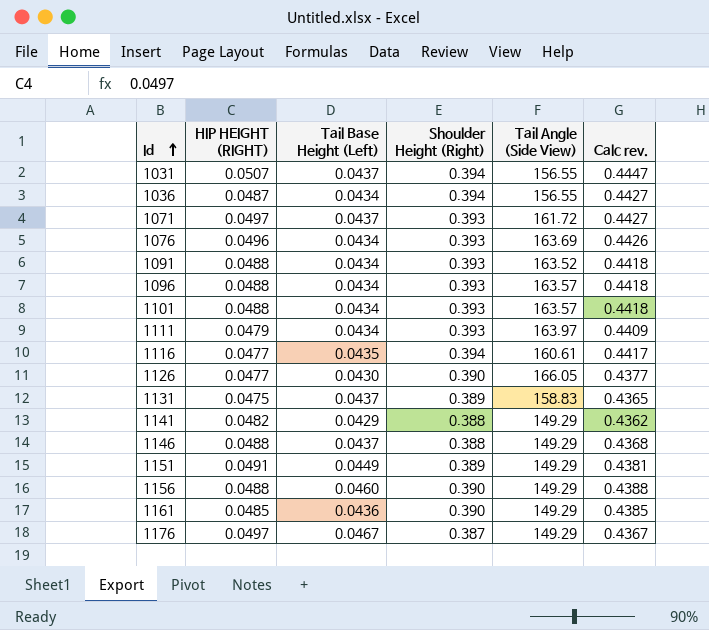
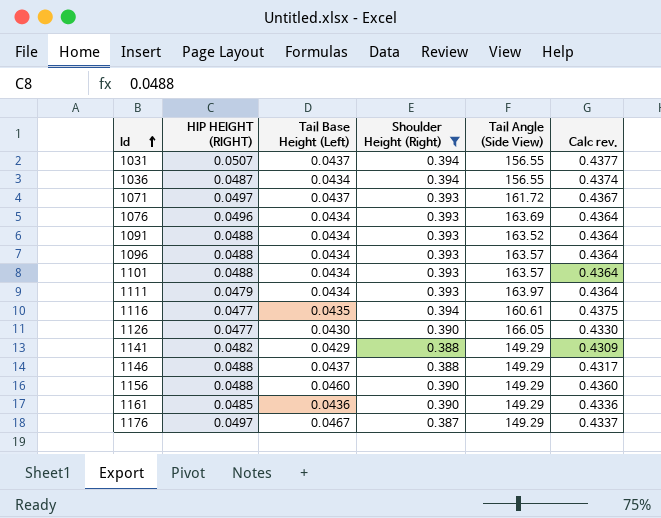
filter: none -> Shoulder Height (Right) != 0.389
column Calc rev. | formula: [HIP HEIGHT (RIGHT)] + [Shoulder Height (Right)] -> [Tail Base Height (Left)] + [Shoulder Height (Right)]

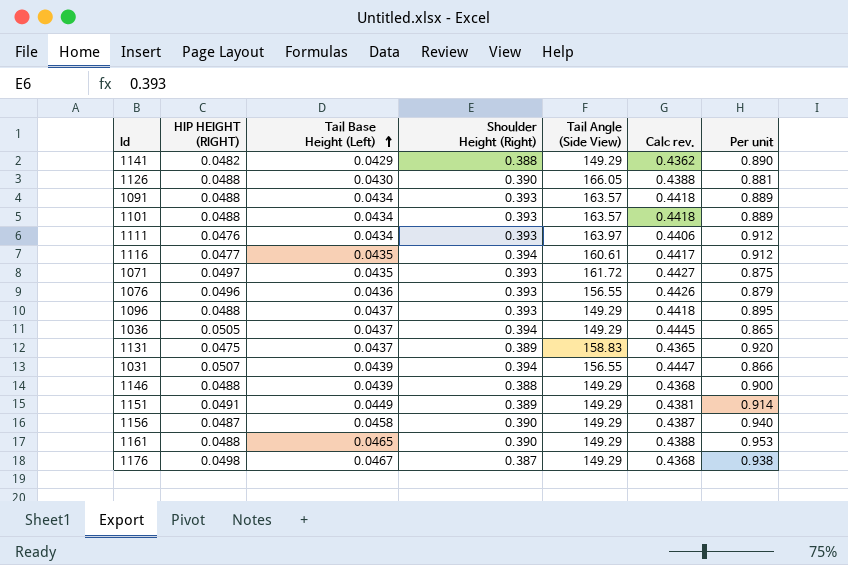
filter: Shoulder Height (Right) != 0.389 -> none
row order: Id ascending -> Tail Base Height (Left) ascending
column Calc rev. | formula: [Tail Base Height (Left)] + [Shoulder Height (Right)] -> [HIP HEIGHT (RIGHT)] + [Shoulder Height (Right)]
column Per unit | formula: none -> [Tail Base Height (Left)] / [HIP HEIGHT (RIGHT)]
1126 | HIP HEIGHT (RIGHT): 0.0477 -> 0.0488
1091 | Tail Angle (Side View): 163.52 -> 163.57
1111 | HIP HEIGHT (RIGHT): 0.0479 -> 0.0476
1071 | Tail Base Height (Left): 0.0437 -> 0.0435
1076 | Tail Base Height (Left): 0.0434 -> 0.0436
1076 | Tail Angle (Side View): 163.69 -> 156.55
1096 | Tail Base Height (Left): 0.0434 -> 0.0437
1096 | Tail Angle (Side View): 163.57 -> 149.29
1036 | HIP HEIGHT (RIGHT): 0.0487 -> 0.0505
1036 | Tail Base Height (Left): 0.0434 -> 0.0437
1036 | Tail Angle (Side View): 156.55 -> 149.29
1031 | Tail Base Height (Left): 0.0437 -> 0.0439
1146 | Tail Base Height (Left): 0.0437 -> 0.0439
1156 | HIP HEIGHT (RIGHT): 0.0488 -> 0.0487
1156 | Tail Base Height (Left): 0.0460 -> 0.0458
1161 | HIP HEIGHT (RIGHT): 0.0485 -> 0.0488
1161 | Tail Base Height (Left): 0.0436 -> 0.0465
1176 | HIP HEIGHT (RIGHT): 0.0497 -> 0.0498

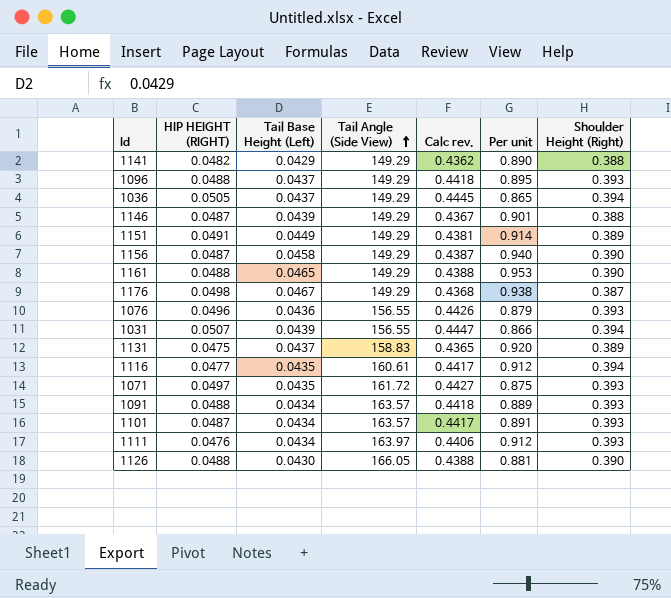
row order: Tail Base Height (Left) ascending -> Tail Angle (Side View) ascending
column Shoulder Height (Right) | position: 4 -> 7
1146 | HIP HEIGHT (RIGHT): 0.0488 -> 0.0487
1146 | Calc rev.: 0.4368 -> 0.4367
1146 | Per unit: 0.900 -> 0.901
1101 | HIP HEIGHT (RIGHT): 0.0488 -> 0.0487
1101 | Calc rev.: 0.4418 -> 0.4417
1101 | Per unit: 0.889 -> 0.891

